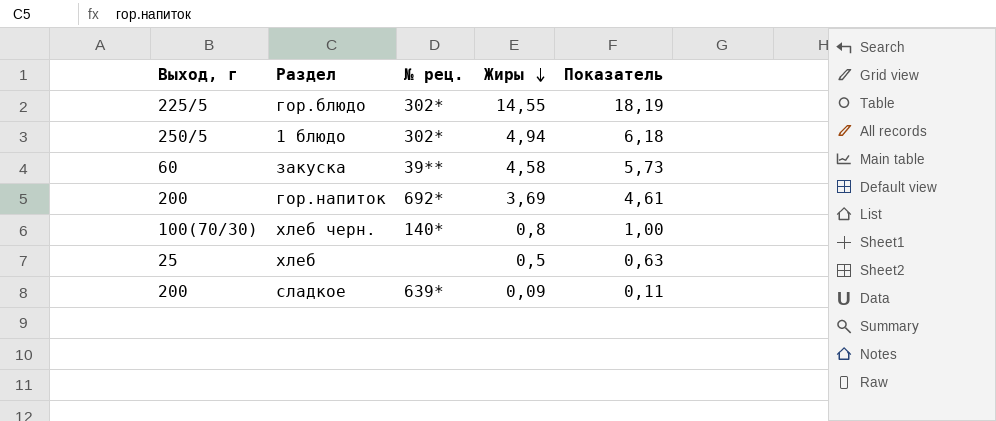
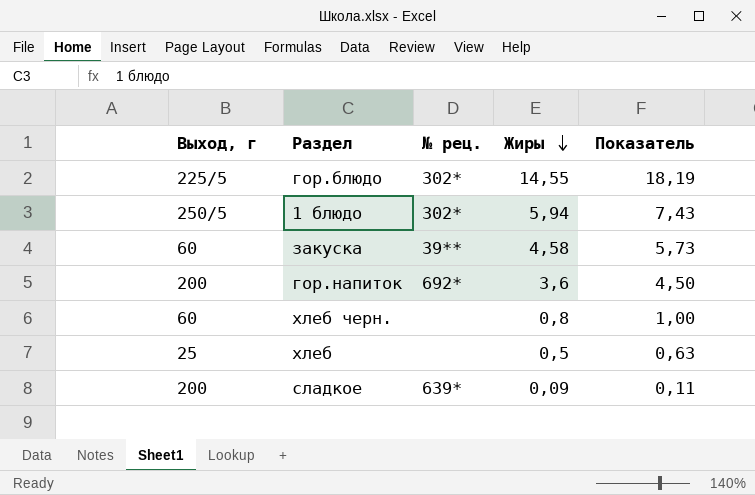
1 блюдо | Жиры: 4,94 -> 5,94
1 блюдо | Показатель: 6,18 -> 7,43
гор.напиток | Жиры: 3,69 -> 3,6
гор.напиток | Показатель: 4,61 -> 4,50
хлеб черн. | Выход, г: 100(70/30) -> 60
хлеб черн. | № рец.: 140* -> none

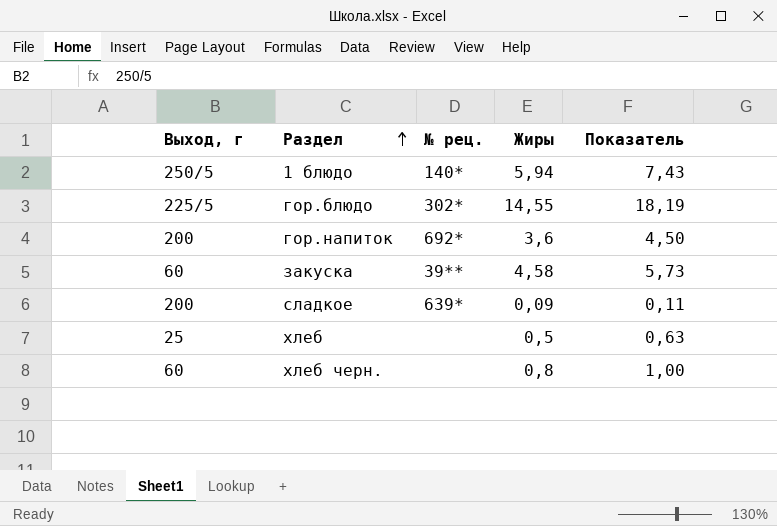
row order: Жиры descending -> Раздел ascending
1 блюдо | № рец.: 302* -> 140*

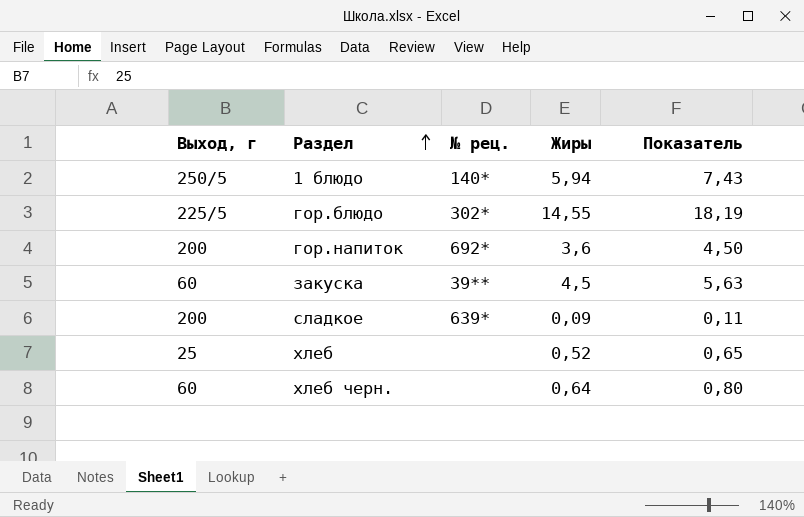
закуска | Жиры: 4,58 -> 4,5
закуска | Показатель: 5,73 -> 5,63
хлеб | Жиры: 0,5 -> 0,52
хлеб | Показатель: 0,63 -> 0,65
хлеб черн. | Жиры: 0,8 -> 0,64
хлеб черн. | Показатель: 1,00 -> 0,80

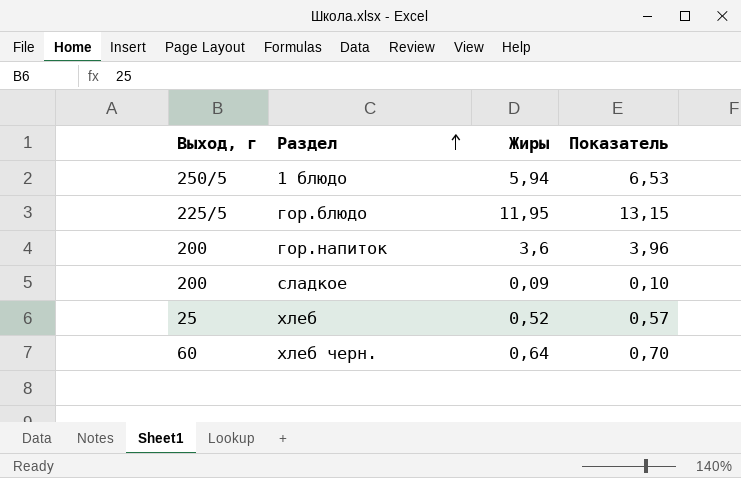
column № рец. | position: 3 -> none
column Показатель | formula: [Жиры] * 1,25 -> [Жиры] * 1,1
row закуска: 60 | 39** | 4,5 | 5,63 -> none
гор.блюдо | Жиры: 14,55 -> 11,95

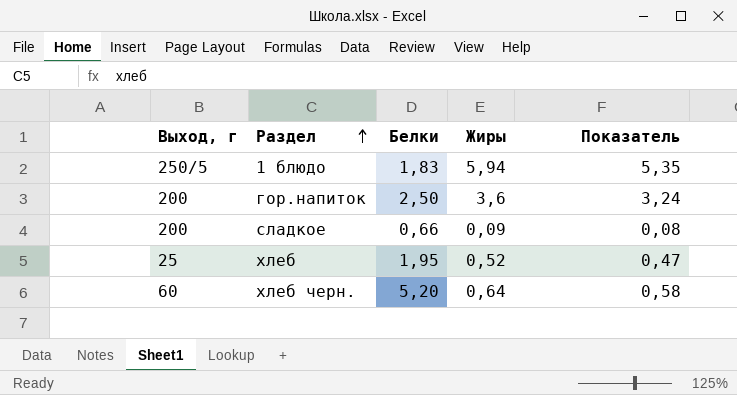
column Белки | position: none -> 3
column Показатель | formula: [Жиры] * 1,1 -> [Жиры] * 0,9
row гор.блюдо: 225/5 | 11,95 | 13,15 -> none

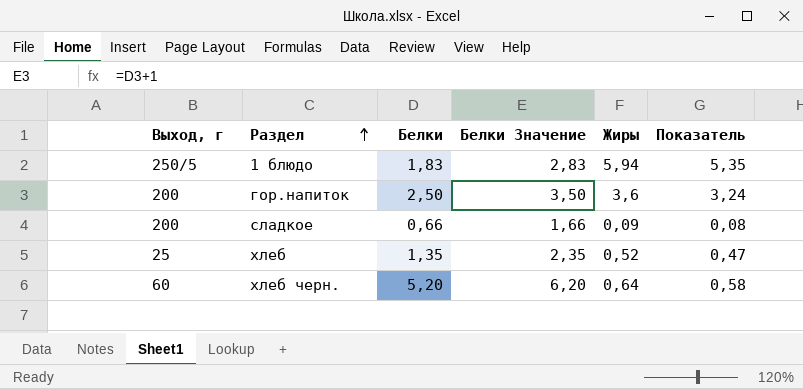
column Белки Значение | formula: none -> [Белки] + 1
хлеб | Белки: 1,95 -> 1,35

